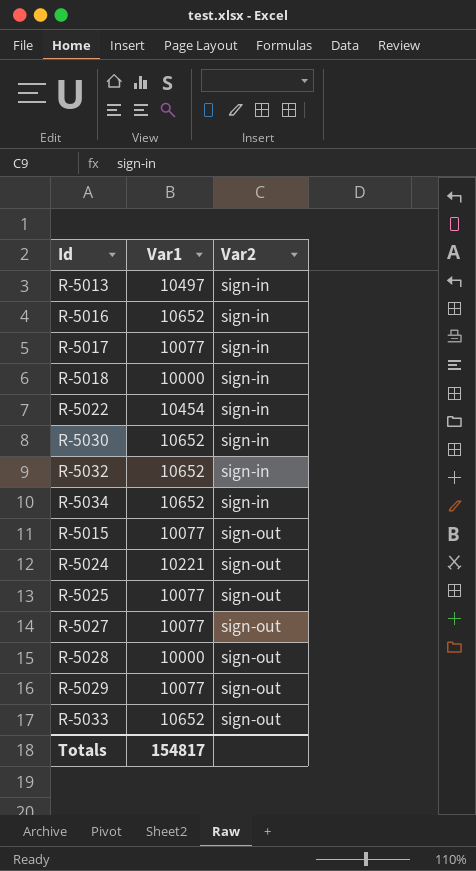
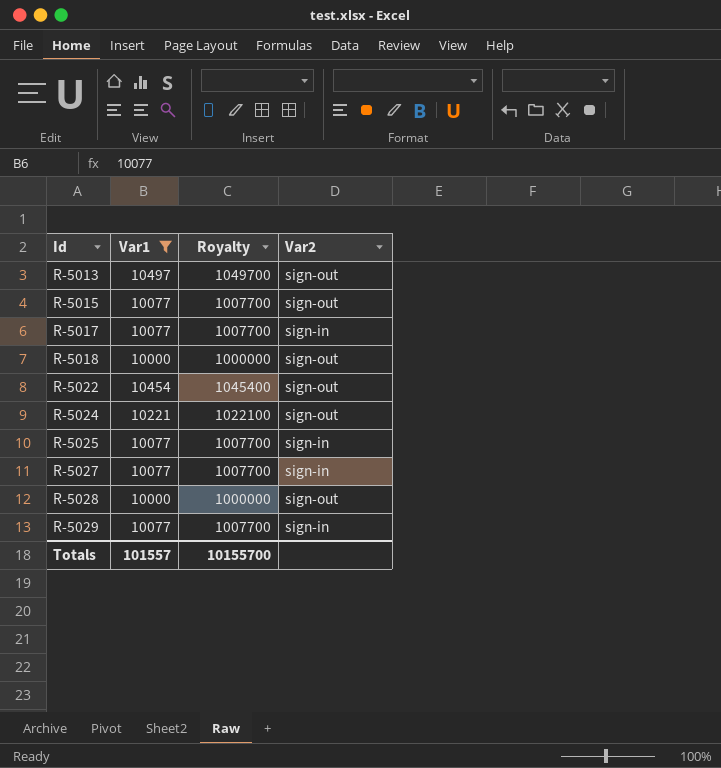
filter: none -> Var1 != 10652
row order: Var2 ascending -> Id ascending
column Royalty | formula: none -> [Var1] * 100
R-5013 | Var2: sign-in -> sign-out
R-5018 | Var2: sign-in -> sign-out
R-5022 | Var2: sign-in -> sign-out
R-5025 | Var2: sign-out -> sign-in
R-5027 | Var2: sign-out -> sign-in
R-5029 | Var2: sign-out -> sign-in
Totals | Var1: 154817 -> 101557

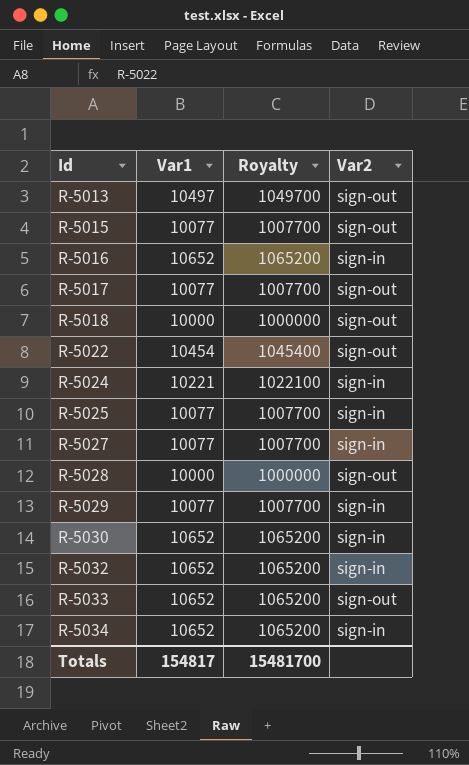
filter: Var1 != 10652 -> none
R-5017 | Var2: sign-in -> sign-out
R-5024 | Var2: sign-out -> sign-in
Totals | Var1: 101557 -> 154817
Totals | Royalty: 10155700 -> 15481700

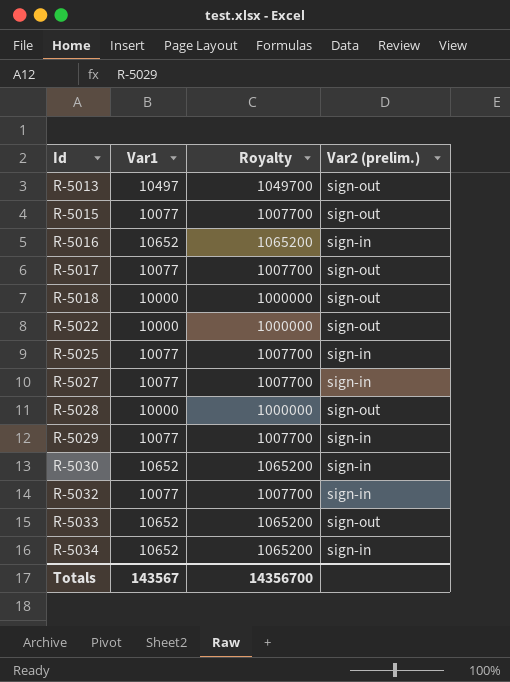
column name: Var2 -> Var2 (prelim.)
row R-5024: 10221 | 1022100 | sign-in -> none
R-5022 | Var1: 10454 -> 10000
R-5022 | Royalty: 1045400 -> 1000000
R-5032 | Var1: 10652 -> 10077
R-5032 | Royalty: 1065200 -> 1007700
Totals | Var1: 154817 -> 143567
Totals | Royalty: 15481700 -> 14356700

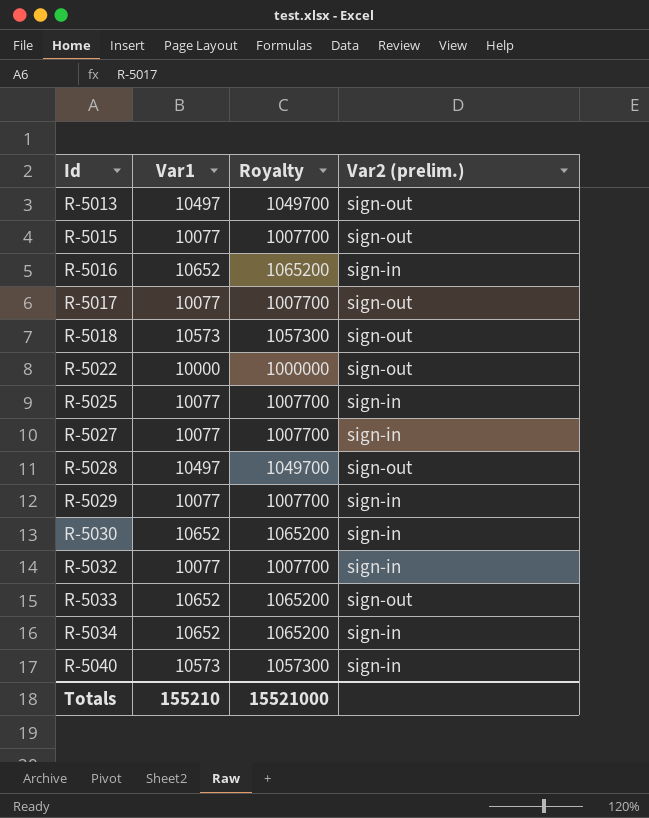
R-5018 | Var1: 10000 -> 10573
R-5018 | Royalty: 1000000 -> 1057300
R-5028 | Var1: 10000 -> 10497
R-5028 | Royalty: 1000000 -> 1049700
row R-5040: none -> 10573 | 1057300 | sign-in
Totals | Var1: 143567 -> 155210
Totals | Royalty: 14356700 -> 15521000

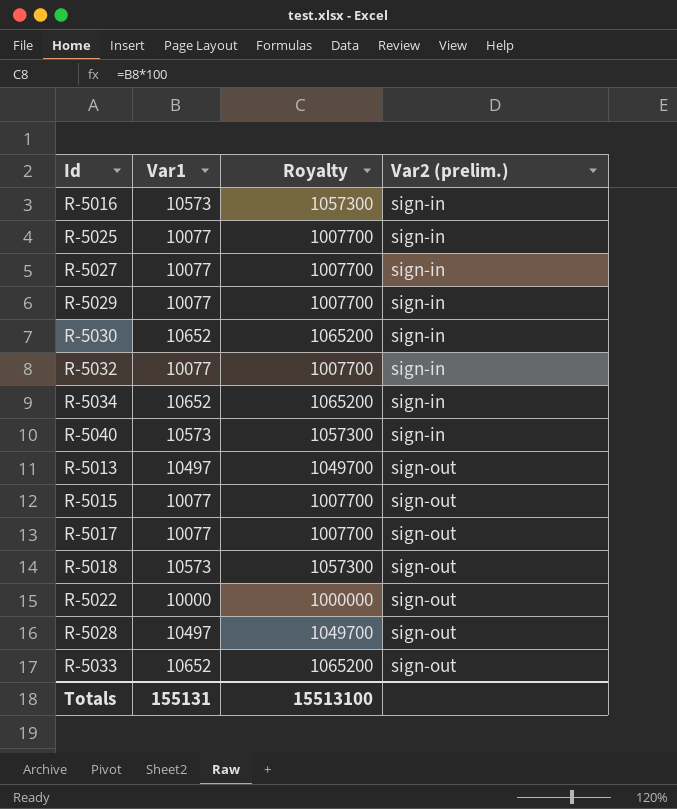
row order: Id ascending -> Var2 (prelim.) ascending
R-5016 | Var1: 10652 -> 10573
R-5016 | Royalty: 1065200 -> 1057300
Totals | Var1: 155210 -> 155131
Totals | Royalty: 15521000 -> 15513100

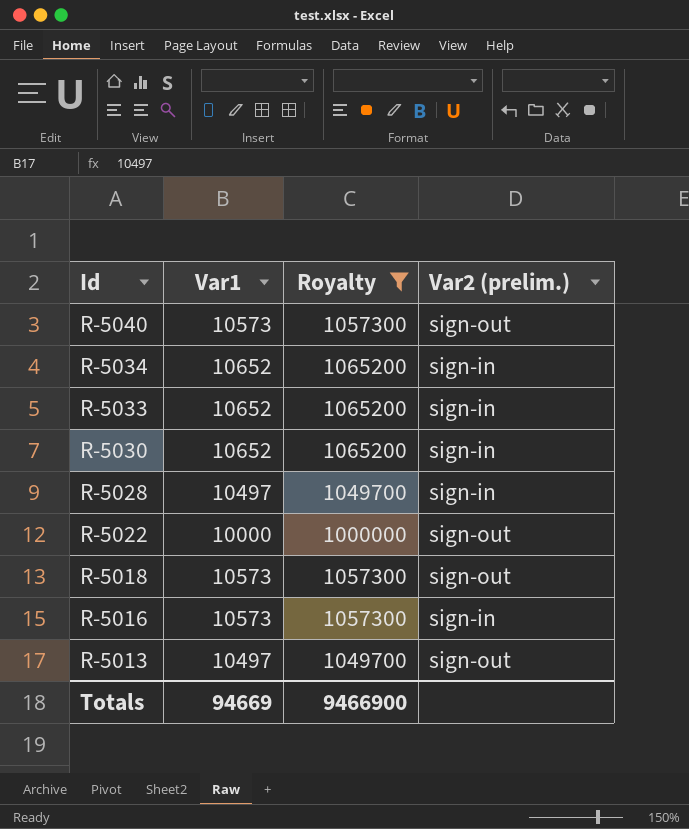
filter: none -> Royalty != 1007700
row order: Var2 (prelim.) ascending -> Id descending
R-5040 | Var2 (prelim.): sign-in -> sign-out
R-5033 | Var2 (prelim.): sign-out -> sign-in
R-5028 | Var2 (prelim.): sign-out -> sign-in
Totals | Var1: 155131 -> 94669
Totals | Royalty: 15513100 -> 9466900

